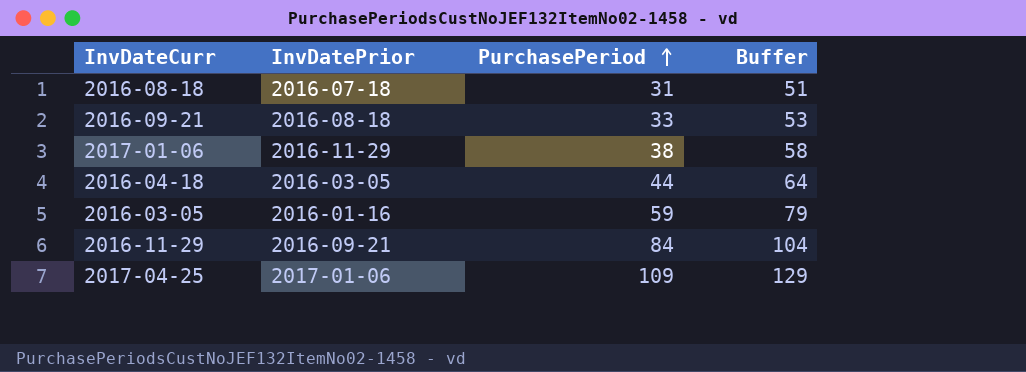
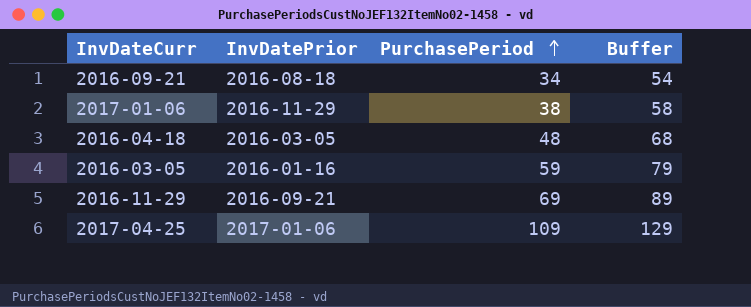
row 2016-08-18: 2016-07-18 | 31 | 51 -> none
2016-09-21 | PurchasePeriod: 33 -> 34
2016-09-21 | Buffer: 53 -> 54
2016-04-18 | PurchasePeriod: 44 -> 48
2016-04-18 | Buffer: 64 -> 68
2016-11-29 | PurchasePeriod: 84 -> 69
2016-11-29 | Buffer: 104 -> 89

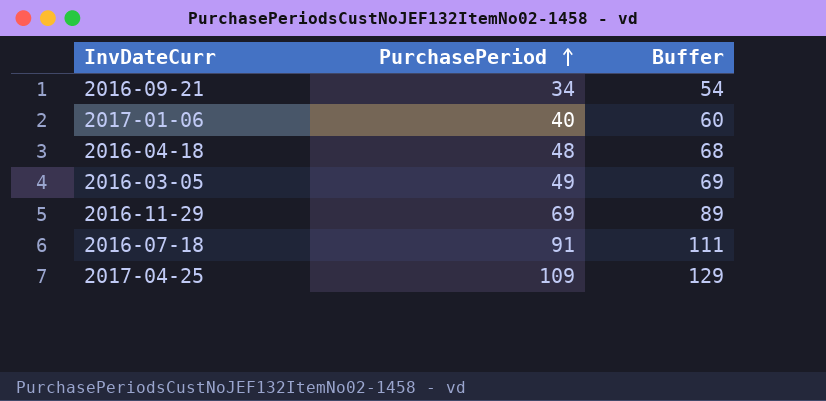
column InvDatePrior | position: 2 -> none
2017-01-06 | PurchasePeriod: 38 -> 40
2017-01-06 | Buffer: 58 -> 60
2016-03-05 | PurchasePeriod: 59 -> 49
2016-03-05 | Buffer: 79 -> 69
row 2016-07-18: none -> 91 | 111

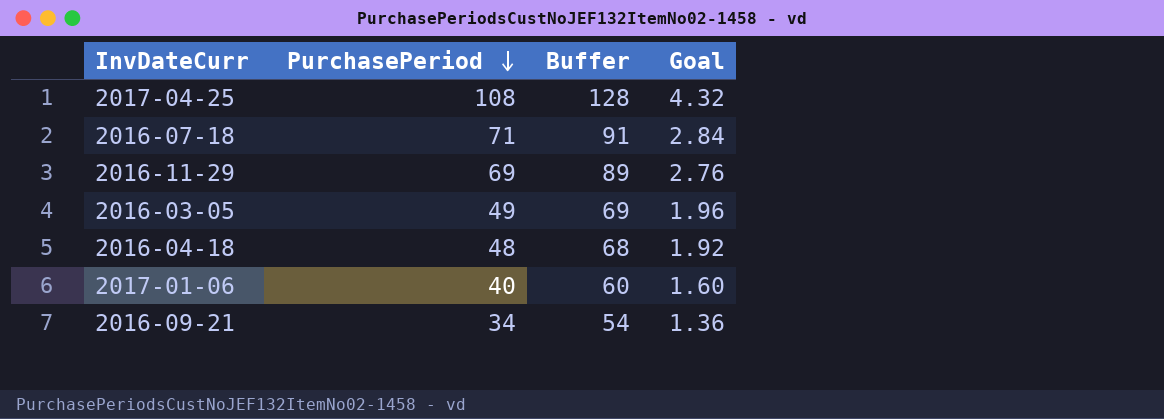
row order: PurchasePeriod ascending -> PurchasePeriod descending
column Goal | formula: none -> [PurchasePeriod] * 0.04
2017-04-25 | PurchasePeriod: 109 -> 108
2017-04-25 | Buffer: 129 -> 128
2016-07-18 | PurchasePeriod: 91 -> 71
2016-07-18 | Buffer: 111 -> 91

